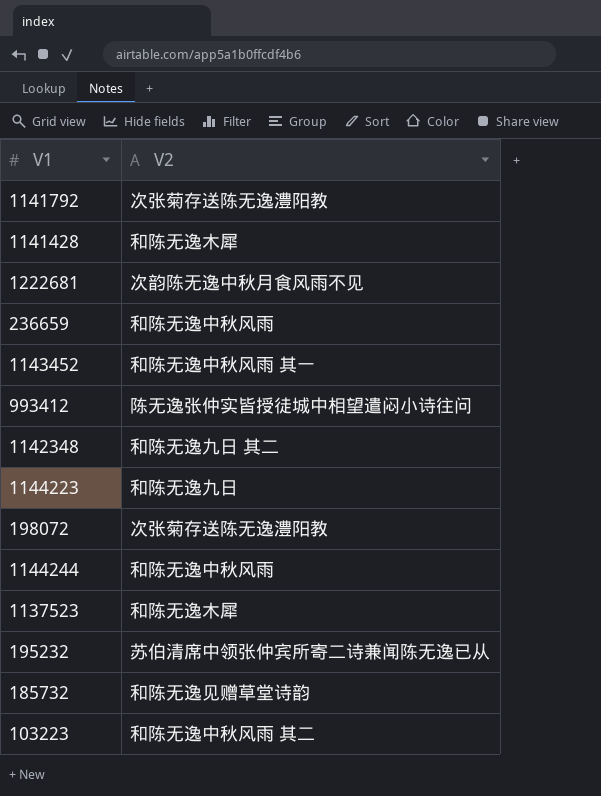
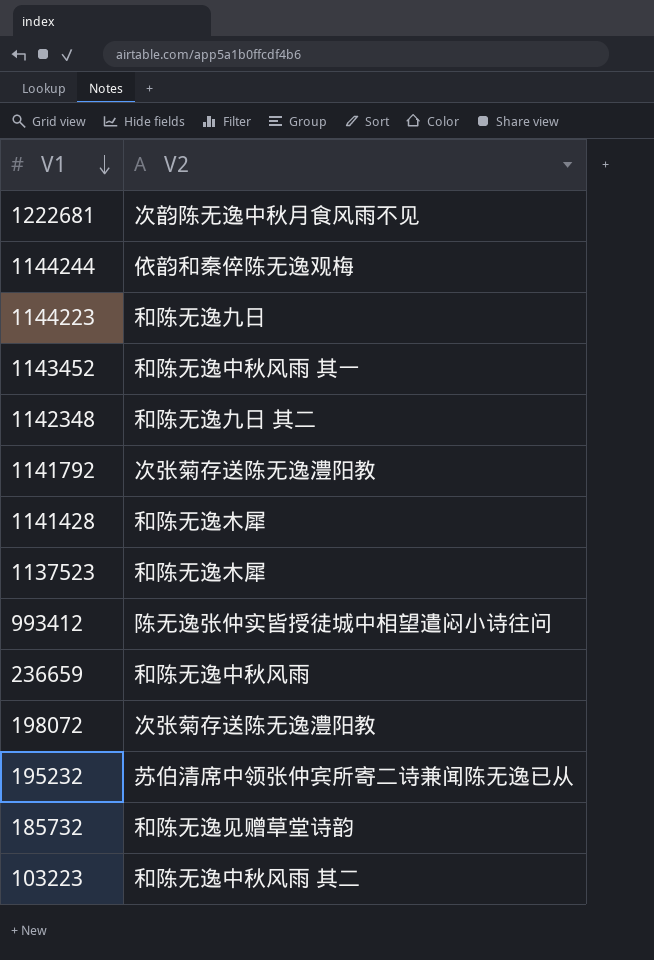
row order: none -> V1 descending
1144244 | V2: 和陈无逸中秋风雨 -> 依韵和秦倅陈无逸观梅

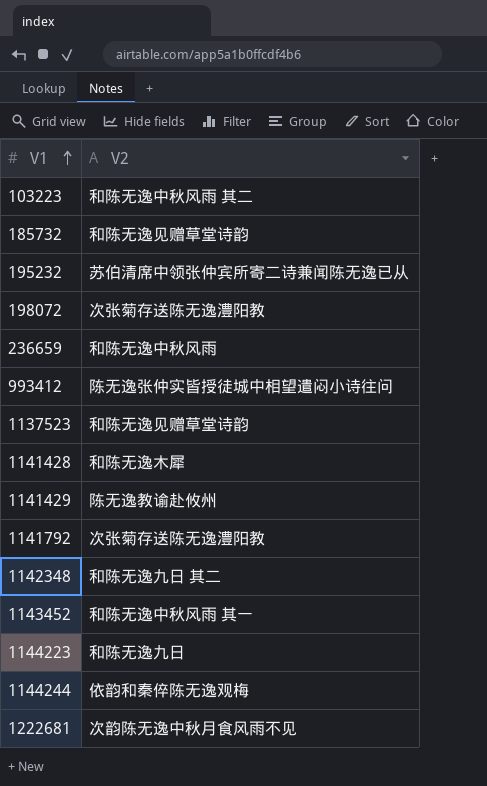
row order: V1 descending -> V1 ascending
1137523 | V2: 和陈无逸木犀 -> 和陈无逸见赠草堂诗韵
row 1141429: none -> 陈无逸教谕赴攸州

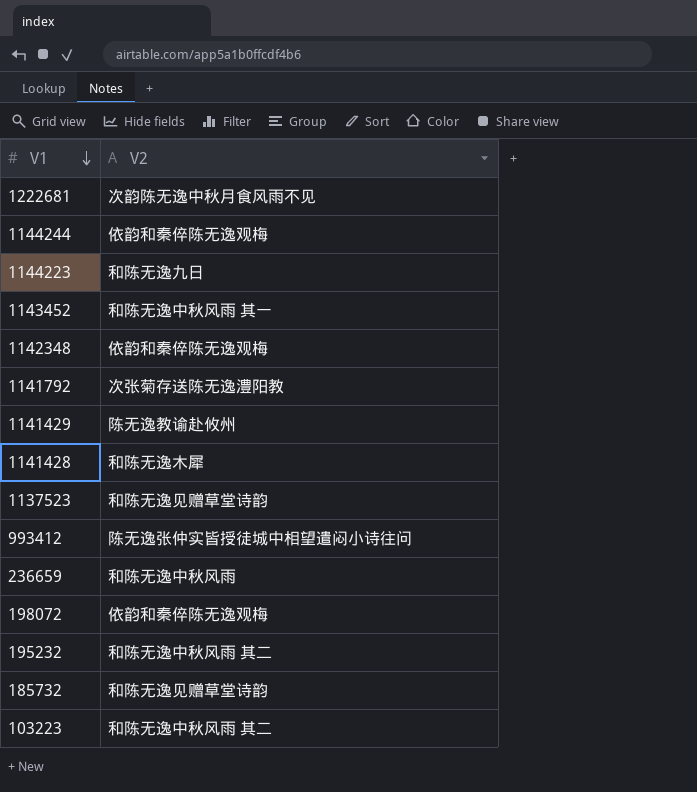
row order: V1 ascending -> V1 descending
1142348 | V2: 和陈无逸九日 其二 -> 依韵和秦倅陈无逸观梅
198072 | V2: 次张菊存送陈无逸澧阳教 -> 依韵和秦倅陈无逸观梅
195232 | V2: 苏伯清席中领张仲宾所寄二诗兼闻陈无逸已从 -> 和陈无逸中秋风雨 其二

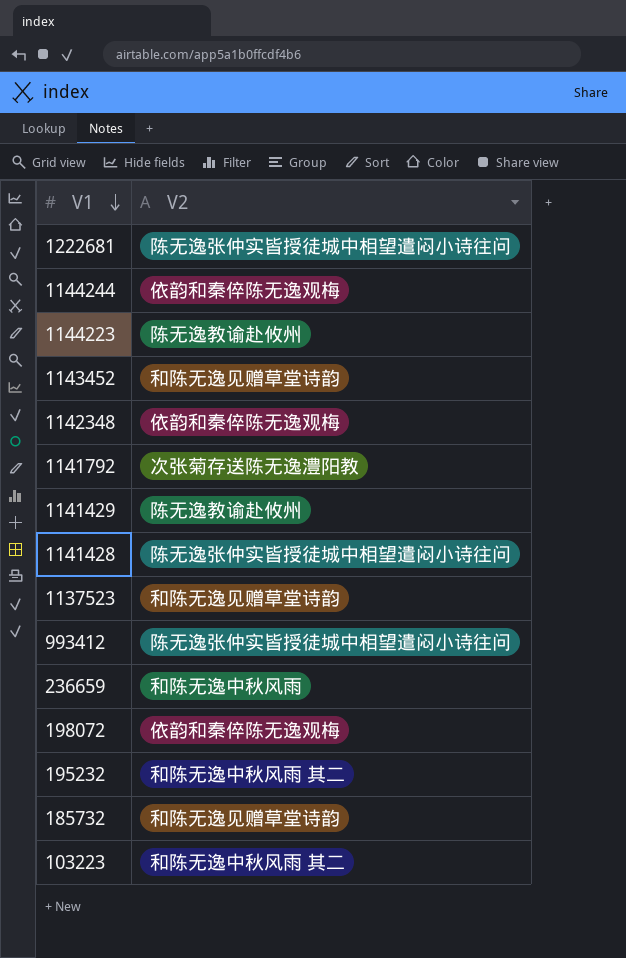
1222681 | V2: 次韵陈无逸中秋月食风雨不见 -> 陈无逸张仲实皆授徒城中相望遣闷小诗往问
1144223 | V2: 和陈无逸九日 -> 陈无逸教谕赴攸州
1143452 | V2: 和陈无逸中秋风雨 其一 -> 和陈无逸见赠草堂诗韵
1141428 | V2: 和陈无逸木犀 -> 陈无逸张仲实皆授徒城中相望遣闷小诗往问

